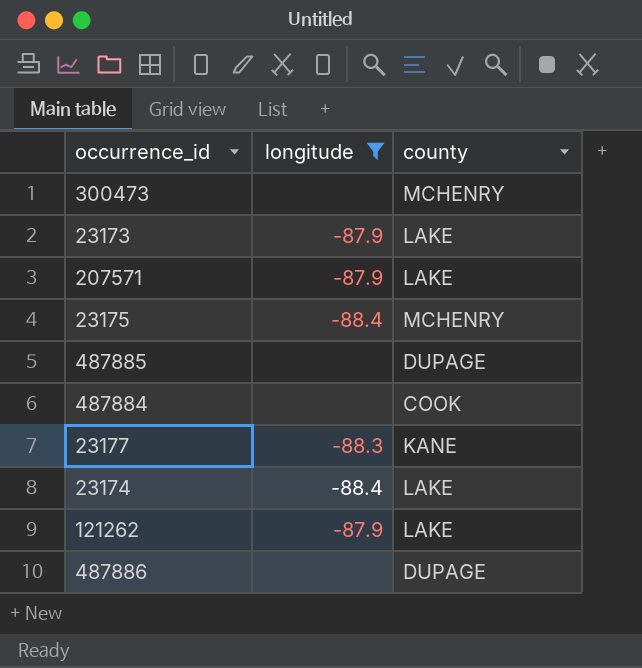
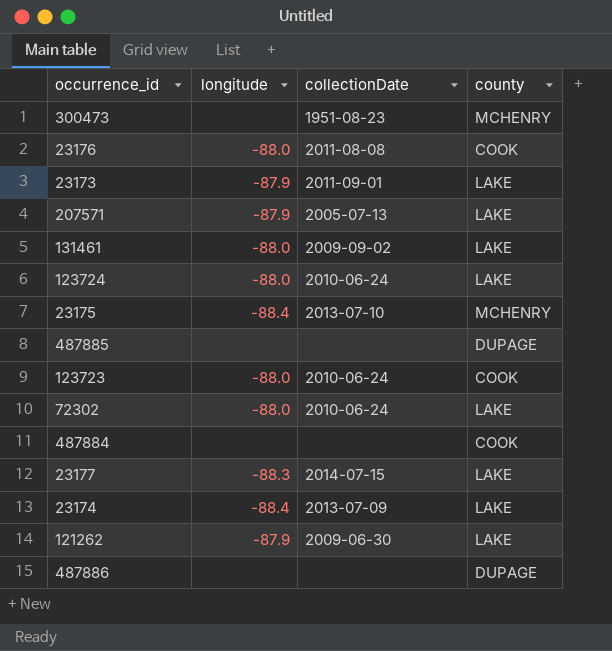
filter: longitude != -88.0 -> none
column collectionDate | position: none -> 3
23177 | county: KANE -> LAKE

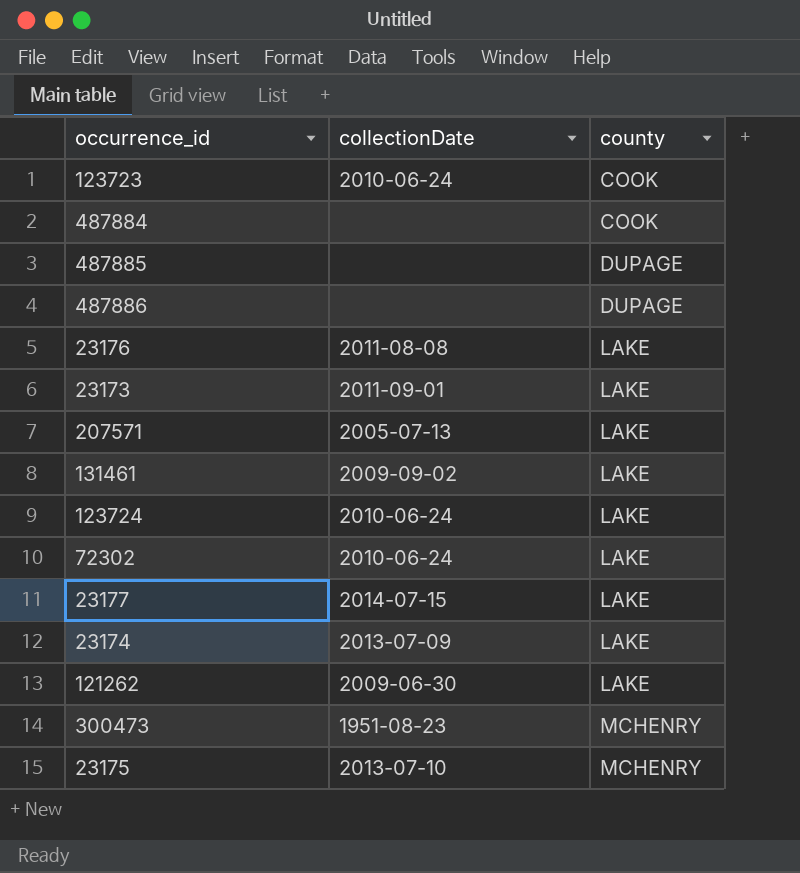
row order: none -> county ascending
column longitude | position: 2 -> none
23176 | county: COOK -> LAKE

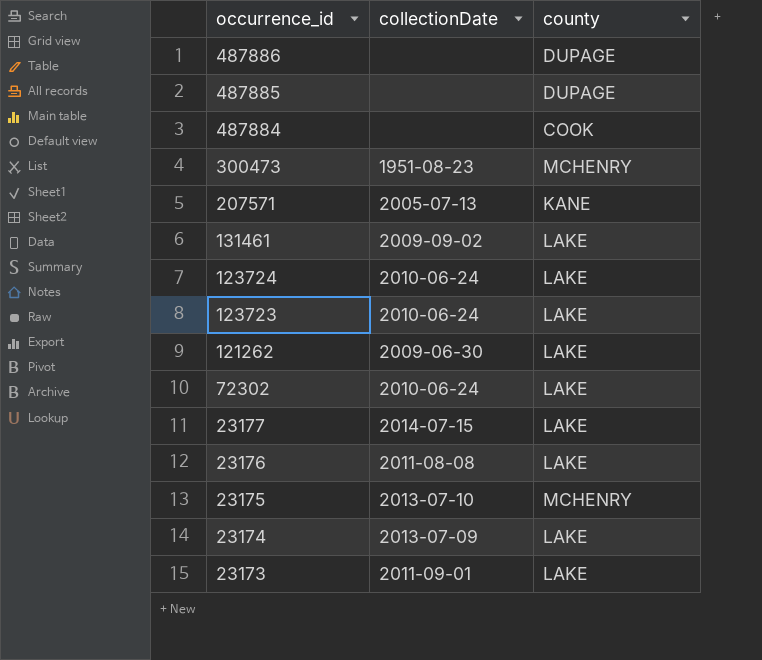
row order: county ascending -> occurrence_id descending
207571 | county: LAKE -> KANE
123723 | county: COOK -> LAKE

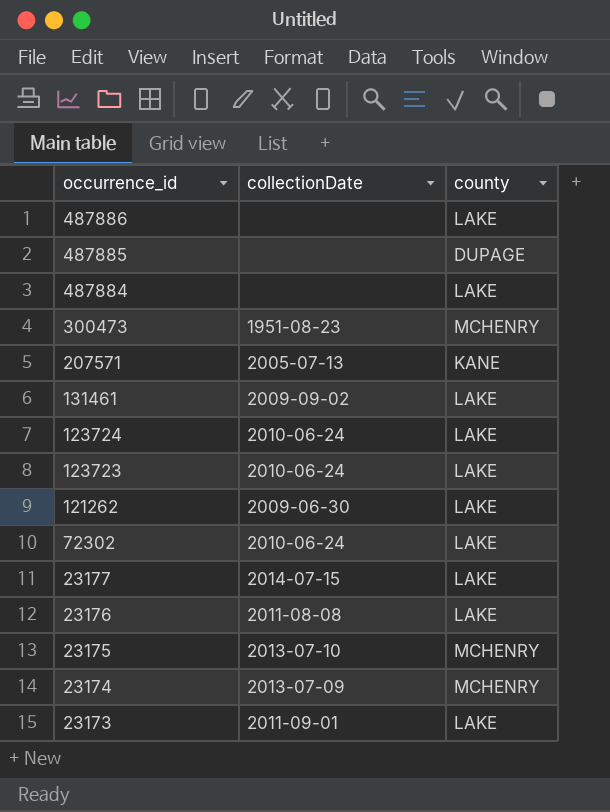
487886 | county: DUPAGE -> LAKE
487884 | county: COOK -> LAKE
23174 | county: LAKE -> MCHENRY

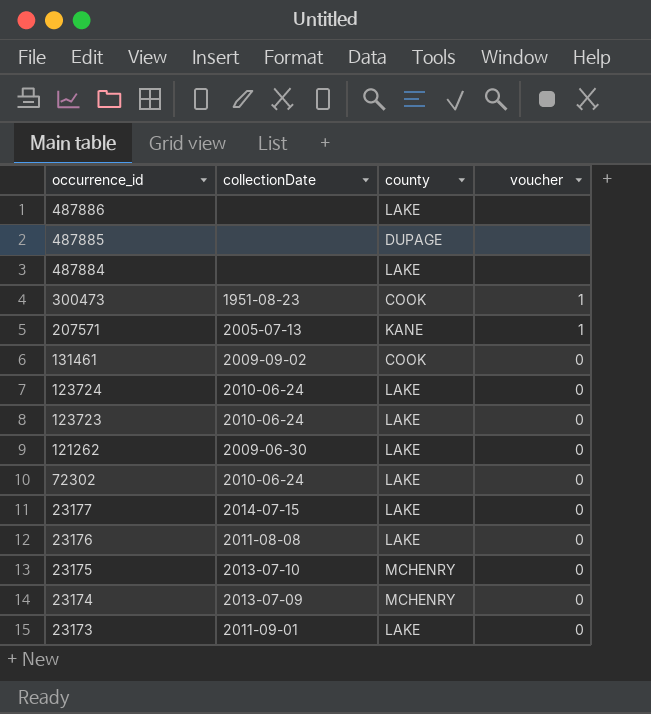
column voucher | position: none -> 4
300473 | county: MCHENRY -> COOK
131461 | county: LAKE -> COOK

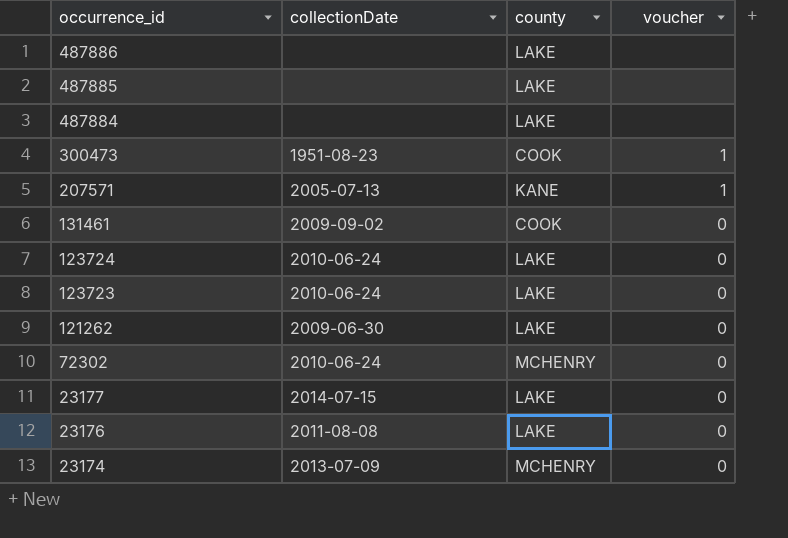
row 23175: 2013-07-10 | MCHENRY | 0 -> none
row 23173: 2011-09-01 | LAKE | 0 -> none
487885 | county: DUPAGE -> LAKE
72302 | county: LAKE -> MCHENRY

